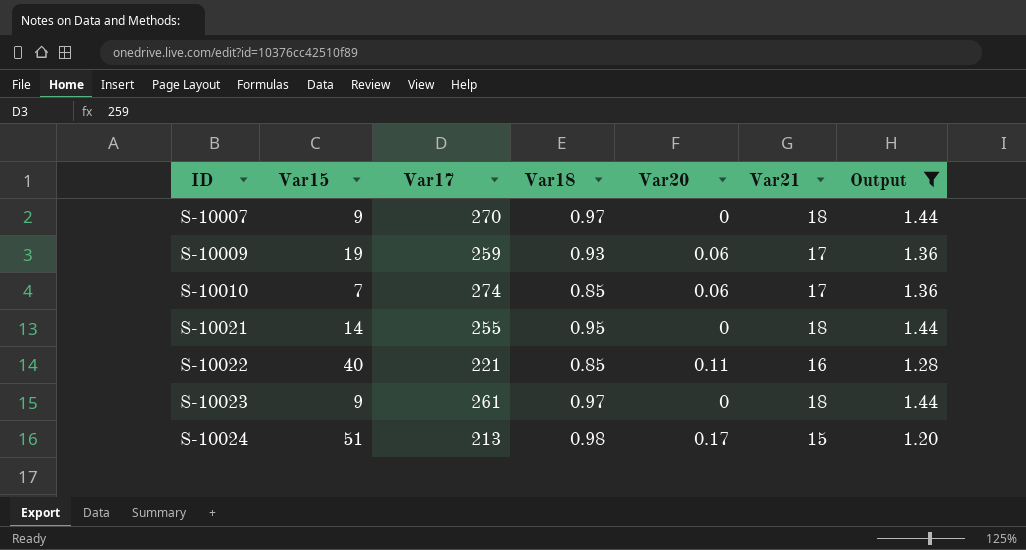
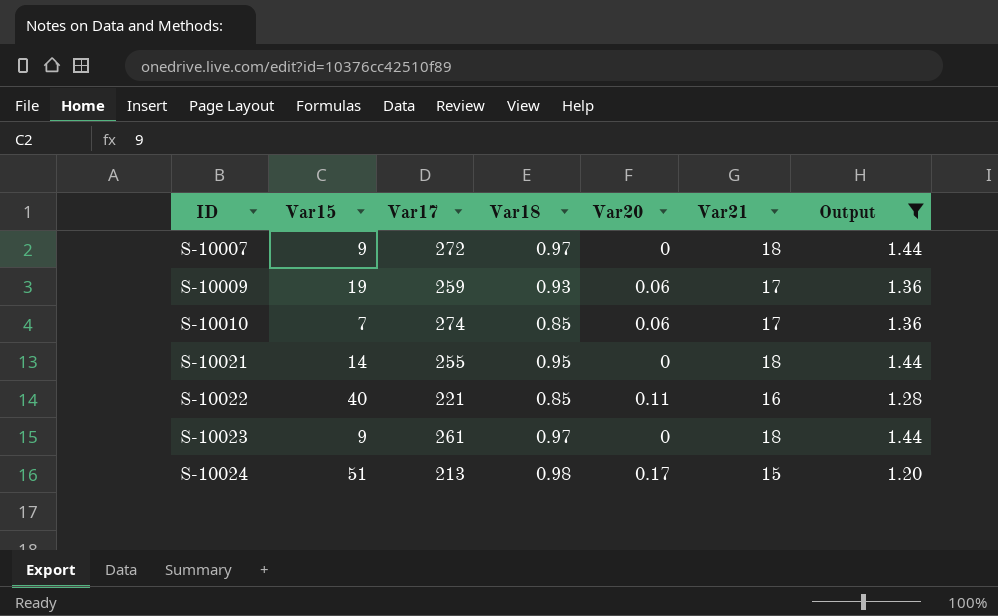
S-10007 | Var17: 270 -> 272

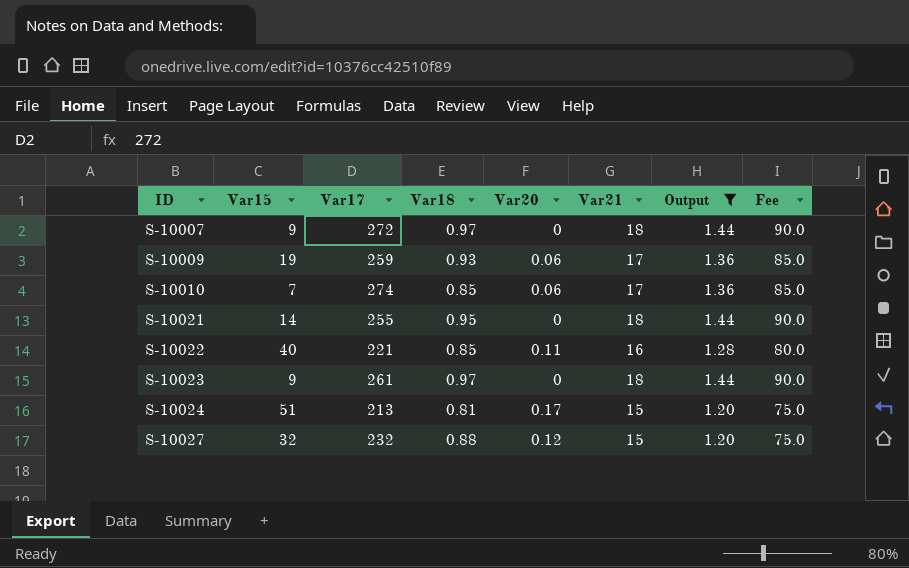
column Fee | formula: none -> [Var21] * 5
S-10024 | Var18: 0.98 -> 0.81
row S-10027: none -> 32 | 232 | 0.88 | 0.12 | 15 | 1.20 | 75.0

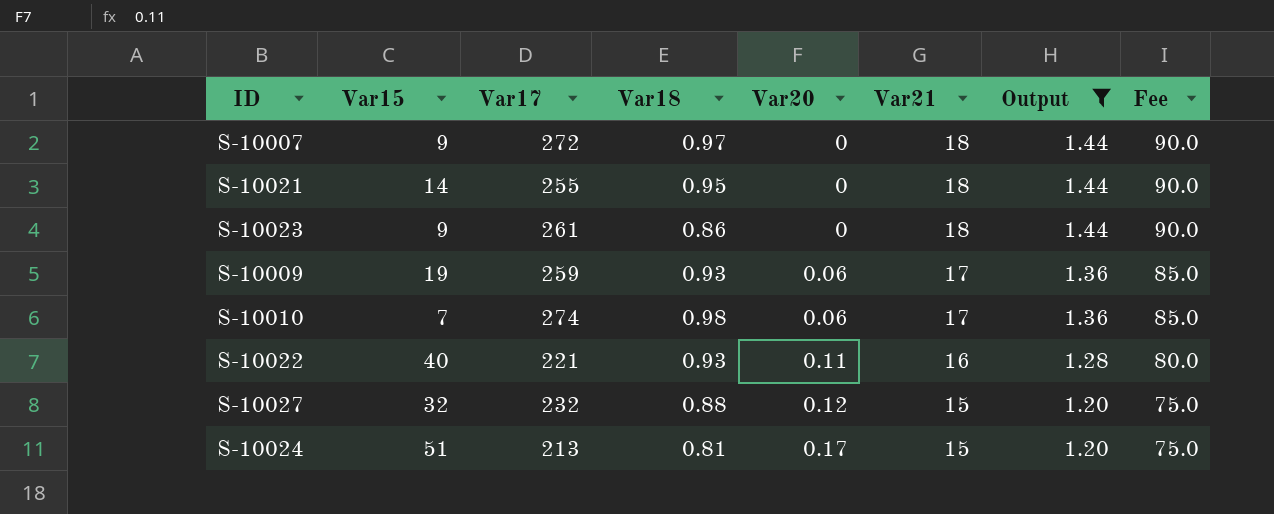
row order: ID ascending -> Var20 ascending
S-10023 | Var18: 0.97 -> 0.86
S-10010 | Var18: 0.85 -> 0.98
S-10022 | Var18: 0.85 -> 0.93

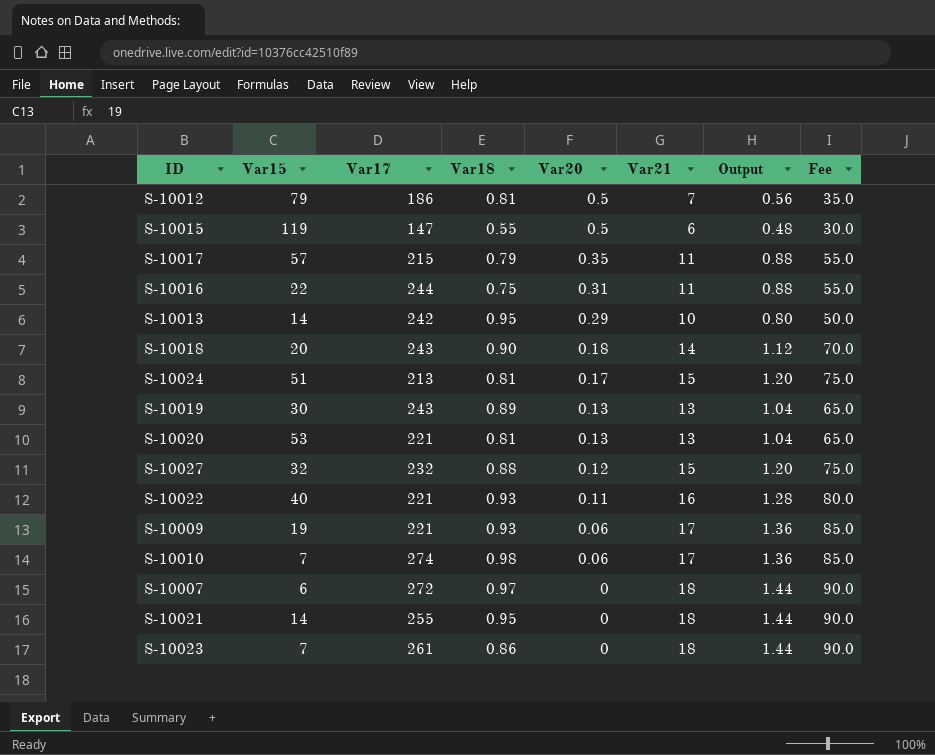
filter: Output >= 1.20 -> none
row order: Var20 ascending -> Var20 descending
S-10009 | Var17: 259 -> 221
S-10007 | Var15: 9 -> 6
S-10023 | Var15: 9 -> 7

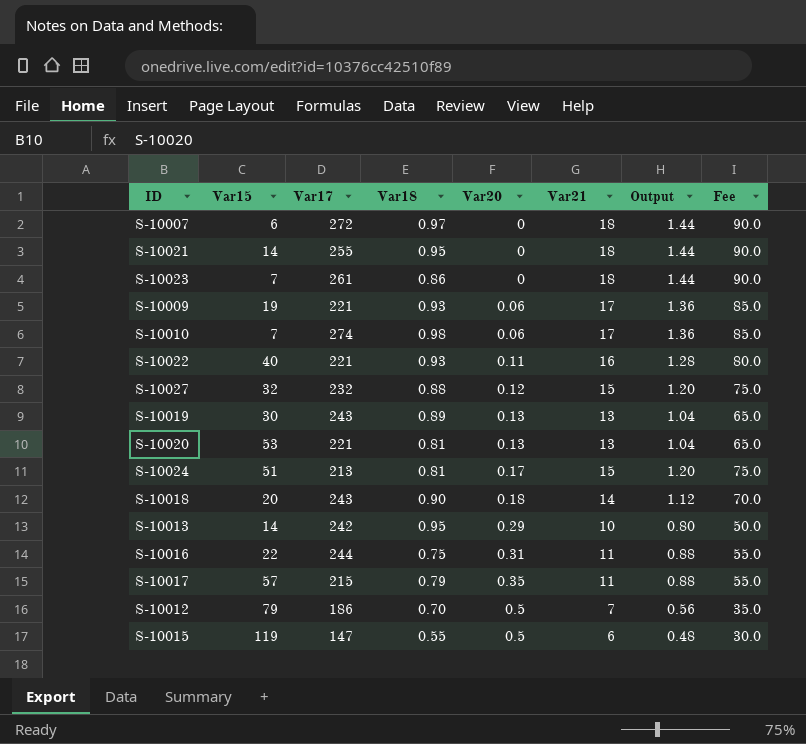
row order: Var20 descending -> Var20 ascending
S-10012 | Var18: 0.81 -> 0.70

